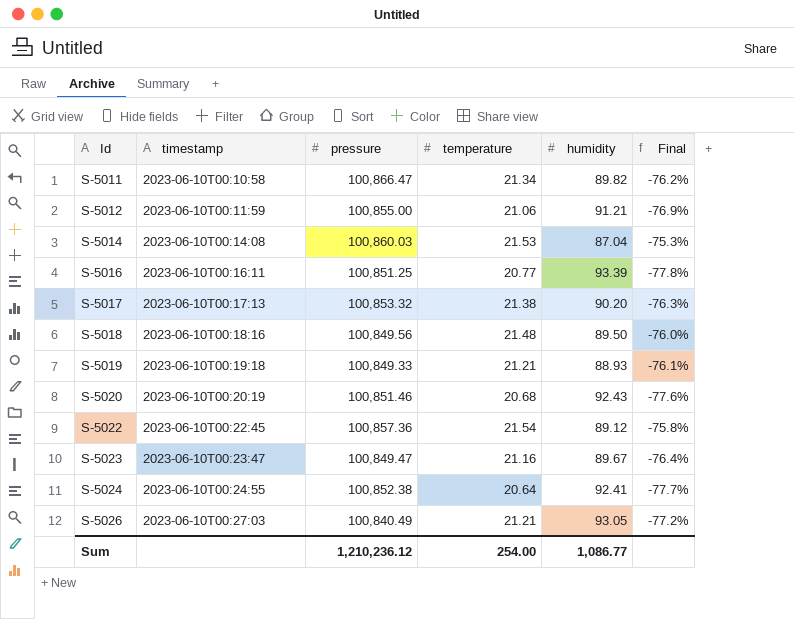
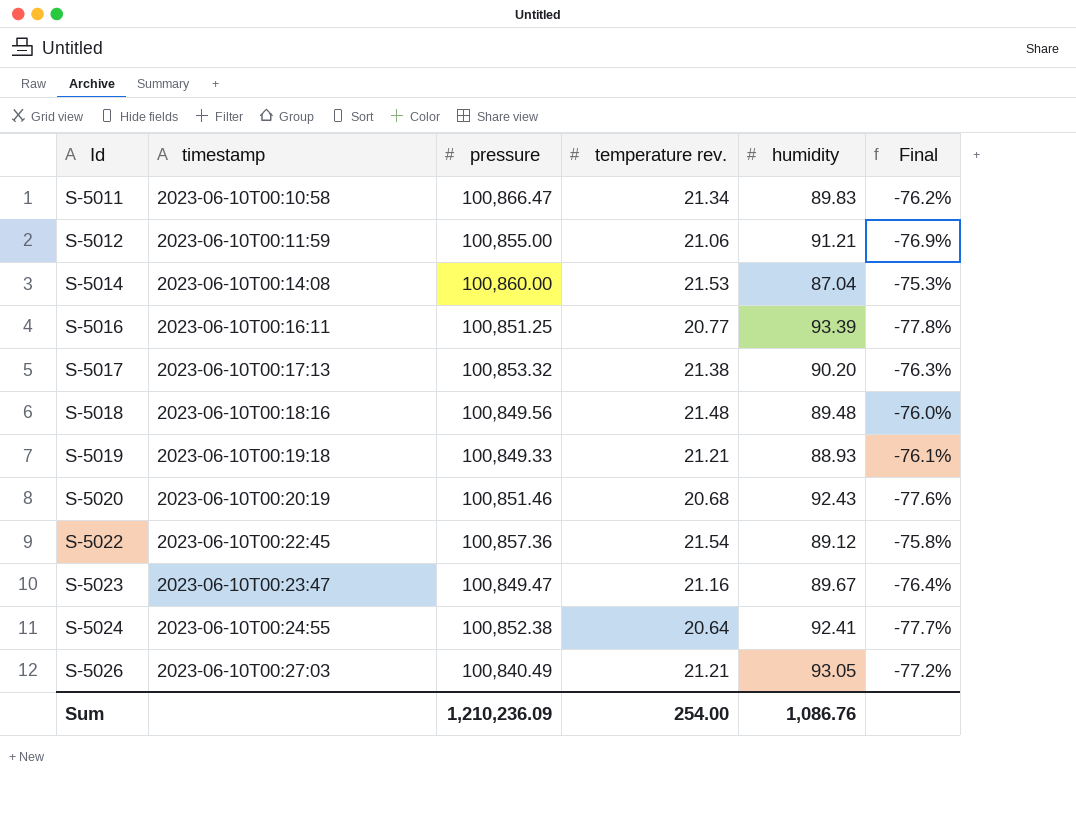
column name: temperature -> temperature rev.
S-5011 | humidity: 89.82 -> 89.83
S-5014 | pressure: 100,860.03 -> 100,860.00
S-5018 | humidity: 89.50 -> 89.48
Sum | pressure: 1,210,236.12 -> 1,210,236.09
Sum | humidity: 1,086.77 -> 1,086.76

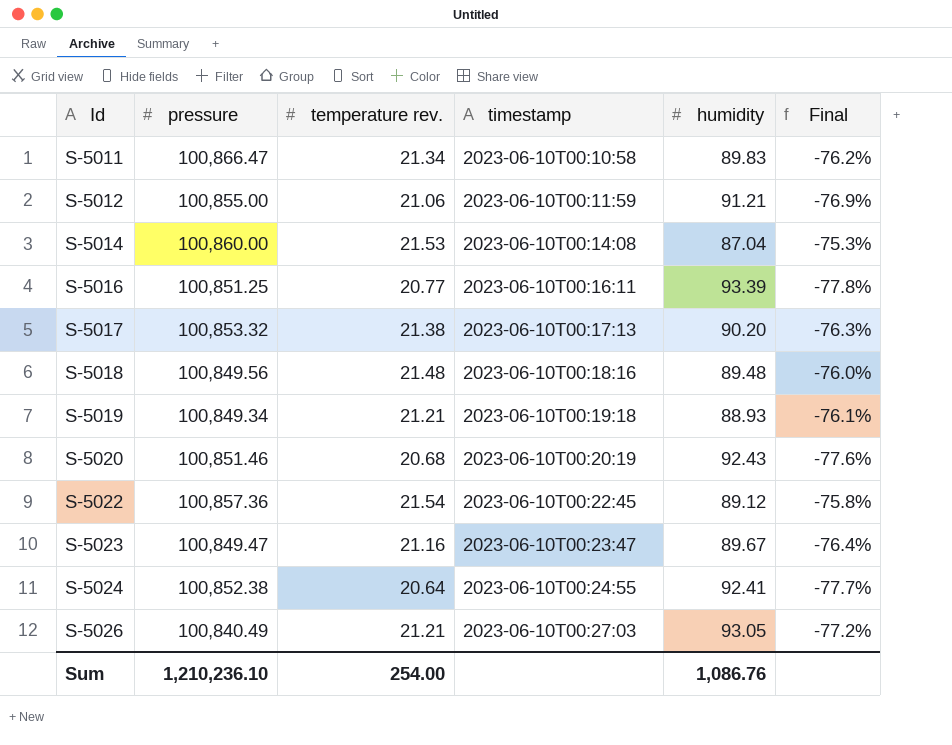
column timestamp | position: 2 -> 4
S-5019 | pressure: 100,849.33 -> 100,849.34
Sum | pressure: 1,210,236.09 -> 1,210,236.10

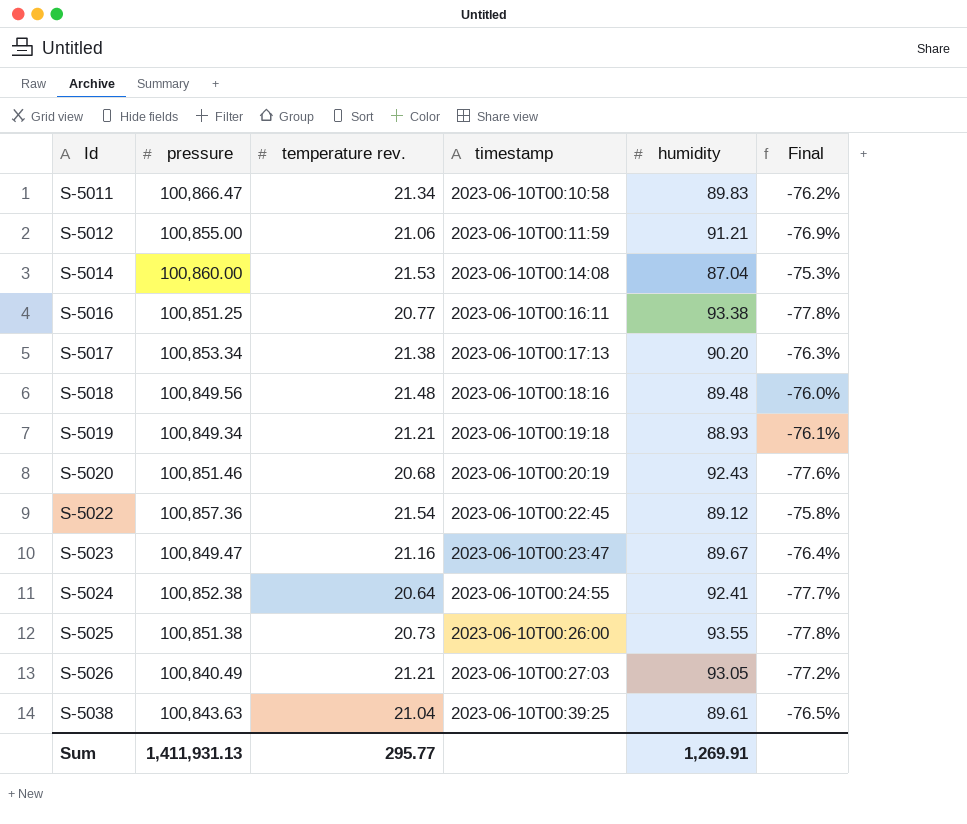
S-5016 | humidity: 93.39 -> 93.38
S-5017 | pressure: 100,853.32 -> 100,853.34
row S-5025: none -> 100,851.38 | 20.73 | 2023-06-10T00:26:00 | 93.55 | -77.8%
row S-5038: none -> 100,843.63 | 21.04 | 2023-06-10T00:39:25 | 89.61 | -76.5%
Sum | pressure: 1,210,236.10 -> 1,411,931.13
Sum | temperature rev.: 254.00 -> 295.77
Sum | humidity: 1,086.76 -> 1,269.91

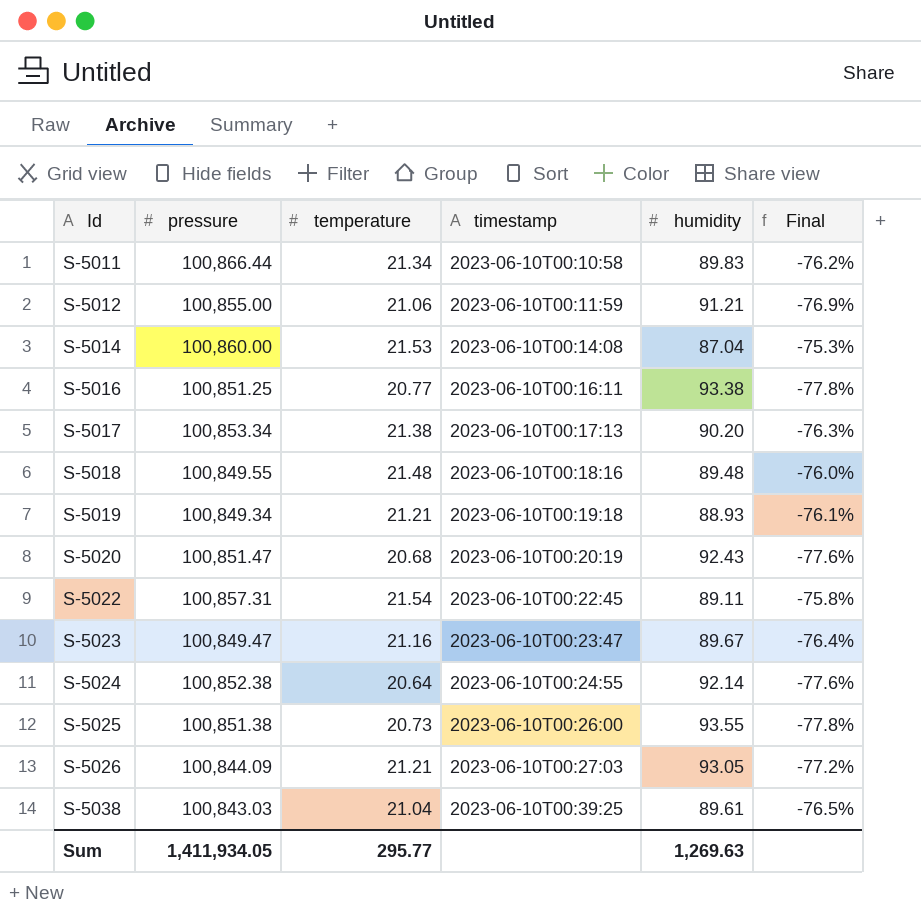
column name: temperature rev. -> temperature
S-5011 | pressure: 100,866.47 -> 100,866.44
S-5018 | pressure: 100,849.56 -> 100,849.55
S-5020 | pressure: 100,851.46 -> 100,851.47
S-5022 | pressure: 100,857.36 -> 100,857.31
S-5022 | humidity: 89.12 -> 89.11
S-5024 | humidity: 92.41 -> 92.14
S-5024 | Final: -77.7% -> -77.6%
S-5026 | pressure: 100,840.49 -> 100,844.09
S-5038 | pressure: 100,843.63 -> 100,843.03
Sum | pressure: 1,411,931.13 -> 1,411,934.05
Sum | humidity: 1,269.91 -> 1,269.63

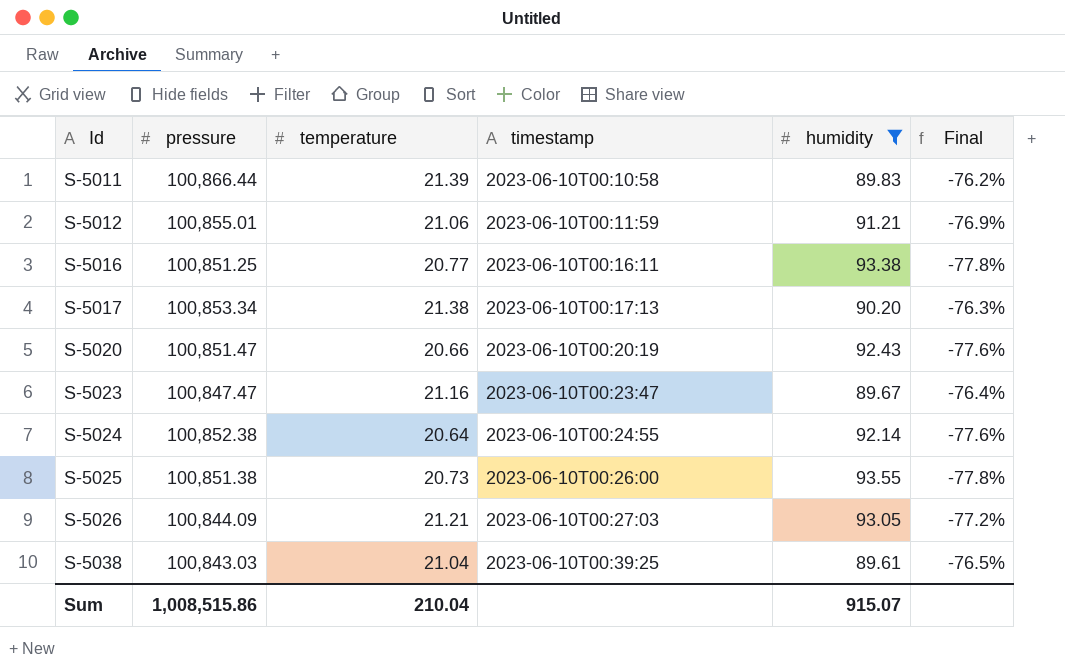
filter: none -> humidity >= 89.61
S-5011 | temperature: 21.34 -> 21.39
S-5012 | pressure: 100,855.00 -> 100,855.01
S-5020 | temperature: 20.68 -> 20.66
S-5023 | pressure: 100,849.47 -> 100,847.47
Sum | pressure: 1,411,934.05 -> 1,008,515.86
Sum | temperature: 295.77 -> 210.04
Sum | humidity: 1,269.63 -> 915.07

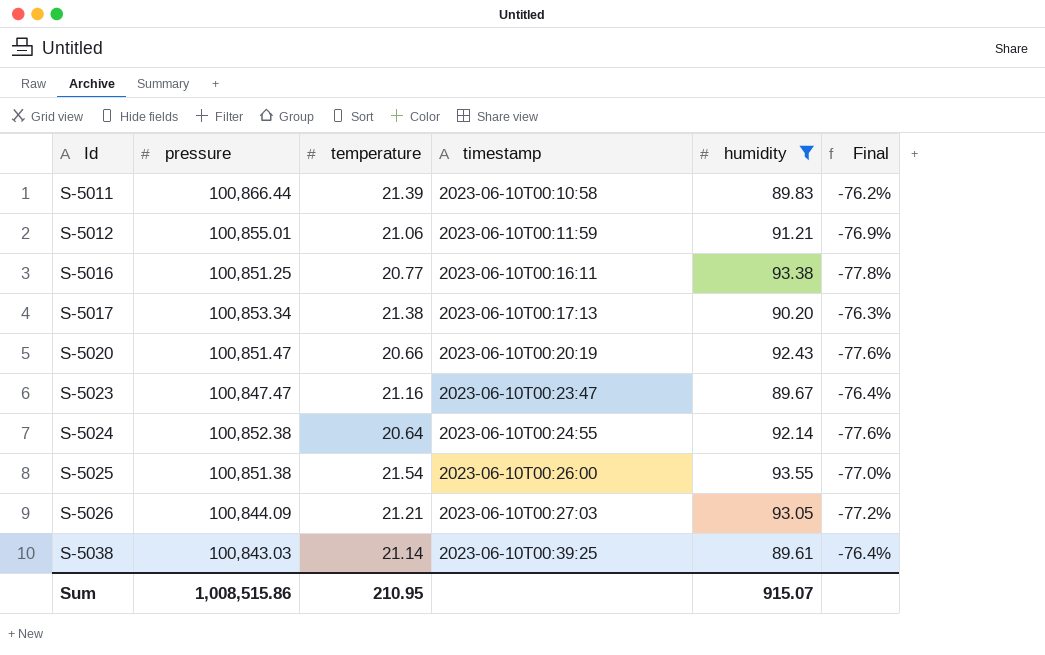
S-5025 | temperature: 20.73 -> 21.54
S-5025 | Final: -77.8% -> -77.0%
S-5038 | temperature: 21.04 -> 21.14
S-5038 | Final: -76.5% -> -76.4%
Sum | temperature: 210.04 -> 210.95

